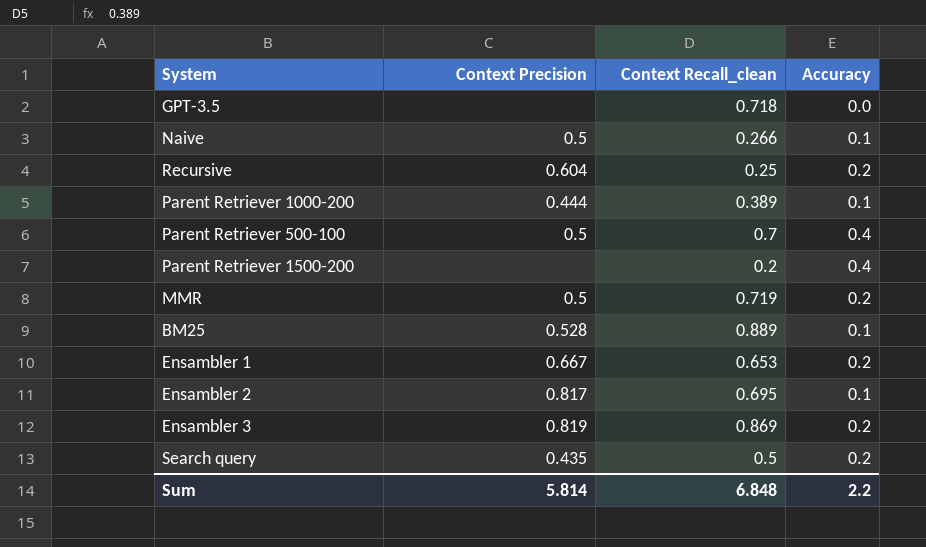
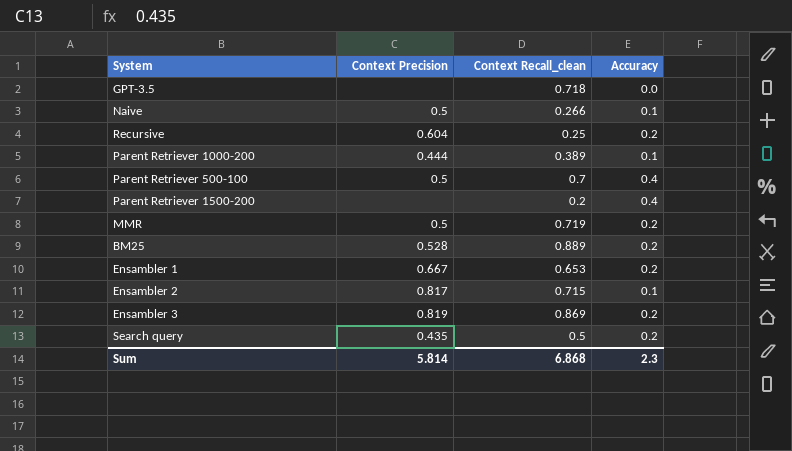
BM25 | Accuracy: 0.1 -> 0.2
Ensambler 2 | Context Recall_clean: 0.695 -> 0.715
Sum | Context Recall_clean: 6.848 -> 6.868
Sum | Accuracy: 2.2 -> 2.3

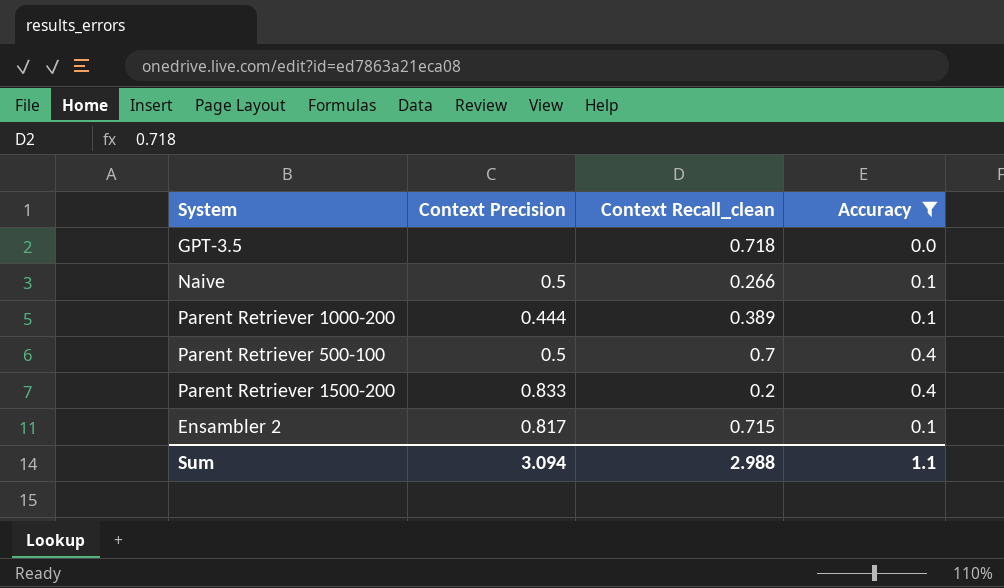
filter: none -> Accuracy != 0.2
Parent Retriever 1500-200 | Context Precision: none -> 0.833
Sum | Context Precision: 5.814 -> 3.094
Sum | Context Recall_clean: 6.868 -> 2.988
Sum | Accuracy: 2.3 -> 1.1

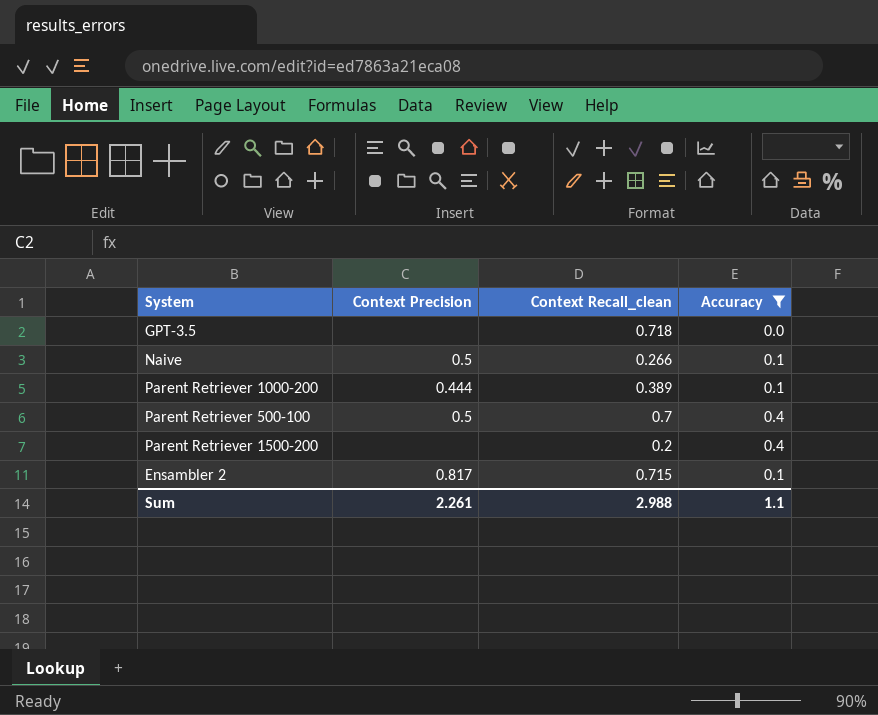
Parent Retriever 1500-200 | Context Precision: 0.833 -> none
Sum | Context Precision: 3.094 -> 2.261

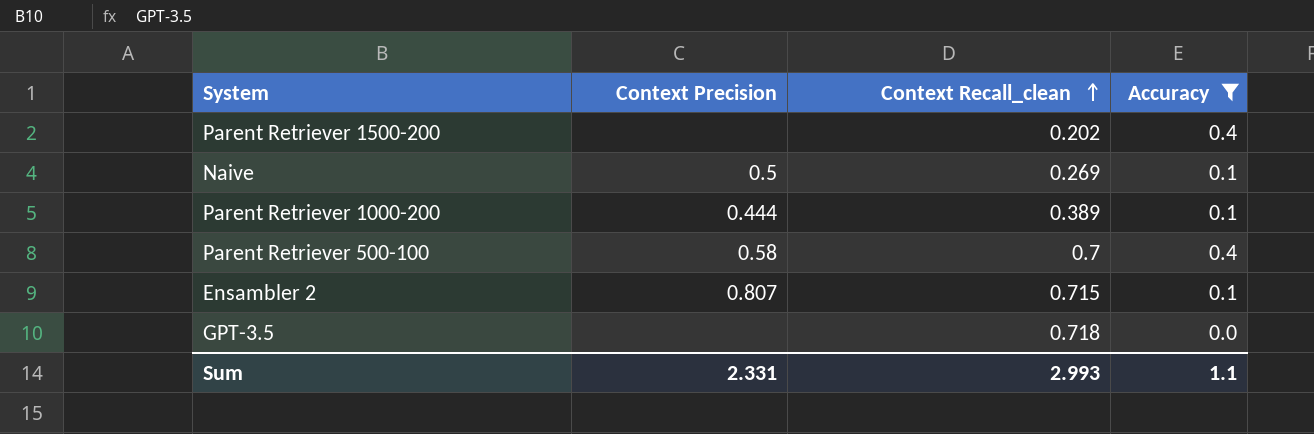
row order: none -> Context Recall_clean ascending
Parent Retriever 1500-200 | Context Recall_clean: 0.2 -> 0.202
Naive | Context Recall_clean: 0.266 -> 0.269
Parent Retriever 500-100 | Context Precision: 0.5 -> 0.58
Ensambler 2 | Context Precision: 0.817 -> 0.807
Sum | Context Precision: 2.261 -> 2.331
Sum | Context Recall_clean: 2.988 -> 2.993

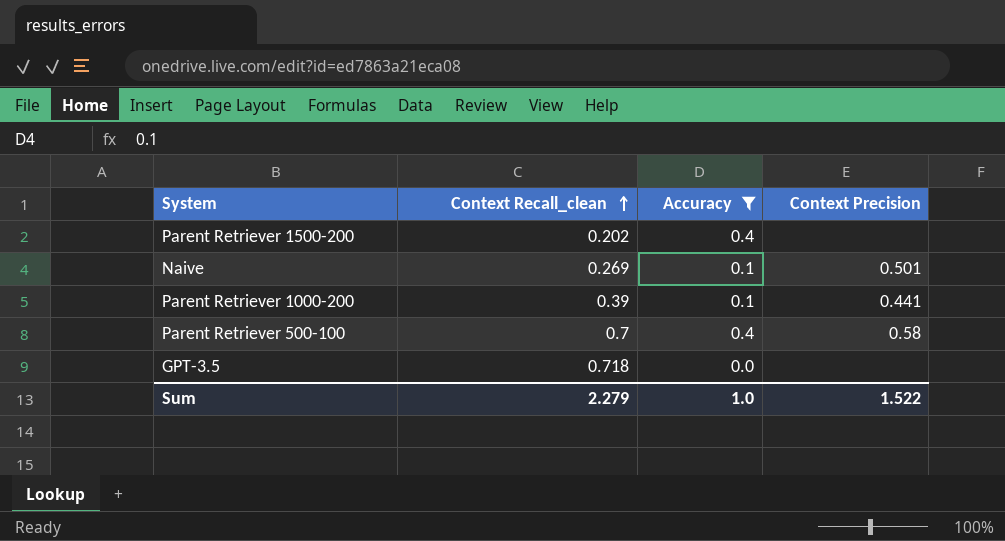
column Context Precision | position: 2 -> 4
row Ensambler 2: 0.807 | 0.715 | 0.1 -> none
Naive | Context Precision: 0.5 -> 0.501
Parent Retriever 1000-200 | Context Recall_clean: 0.389 -> 0.39
Parent Retriever 1000-200 | Context Precision: 0.444 -> 0.441
Sum | Context Recall_clean: 2.993 -> 2.279
Sum | Accuracy: 1.1 -> 1.0
Sum | Context Precision: 2.331 -> 1.522

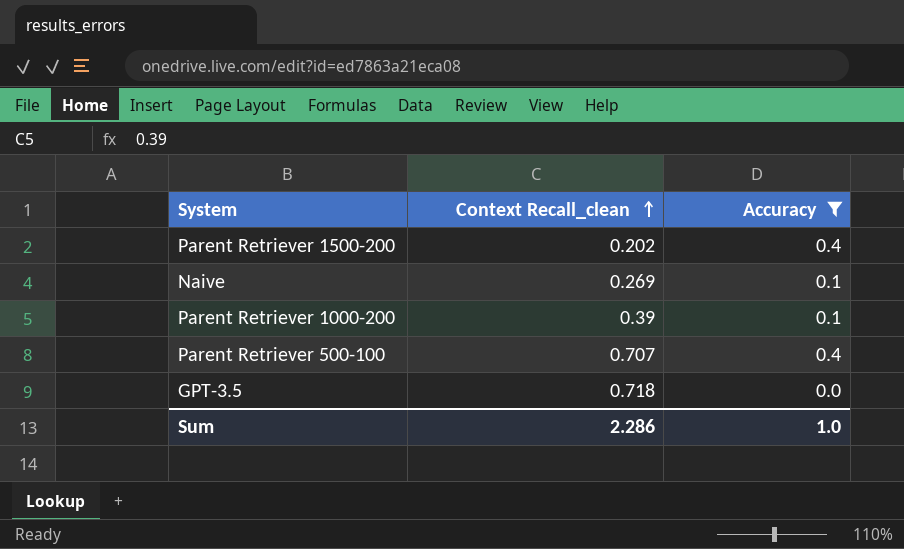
column Context Precision | position: 4 -> none
Parent Retriever 500-100 | Context Recall_clean: 0.7 -> 0.707
Sum | Context Recall_clean: 2.279 -> 2.286

